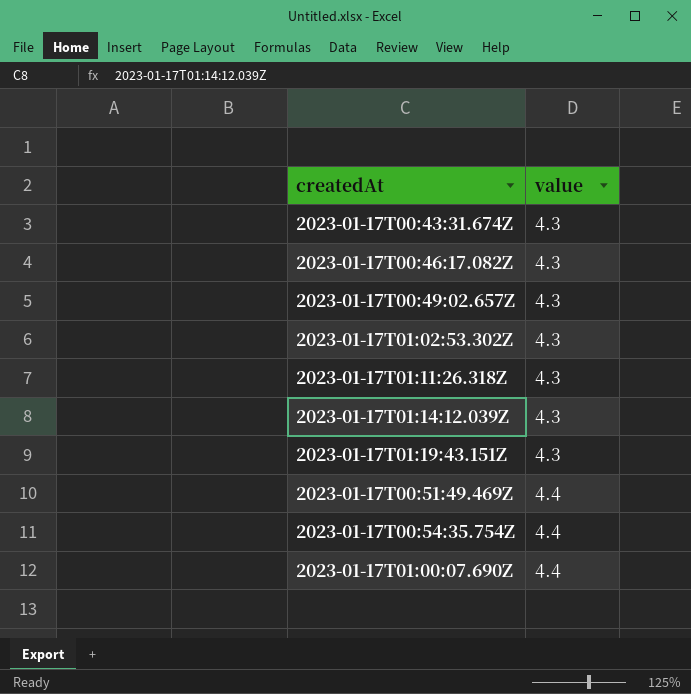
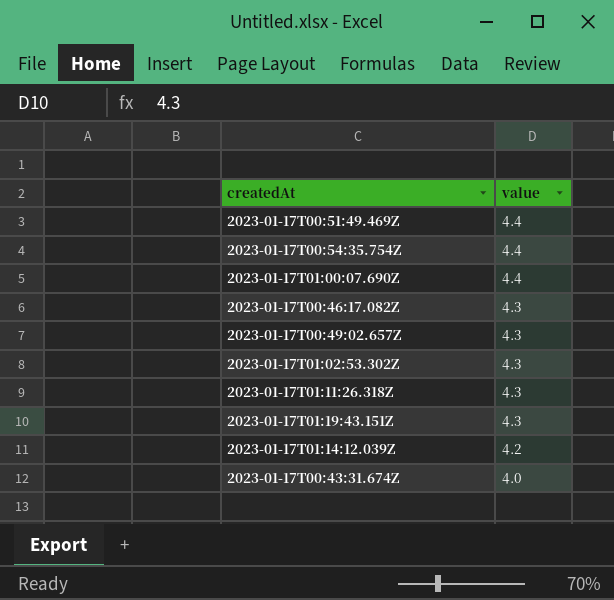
row order: value ascending -> value descending
2023-01-17T01:14:12.039Z | value: 4.3 -> 4.2
2023-01-17T00:43:31.674Z | value: 4.3 -> 4.0

